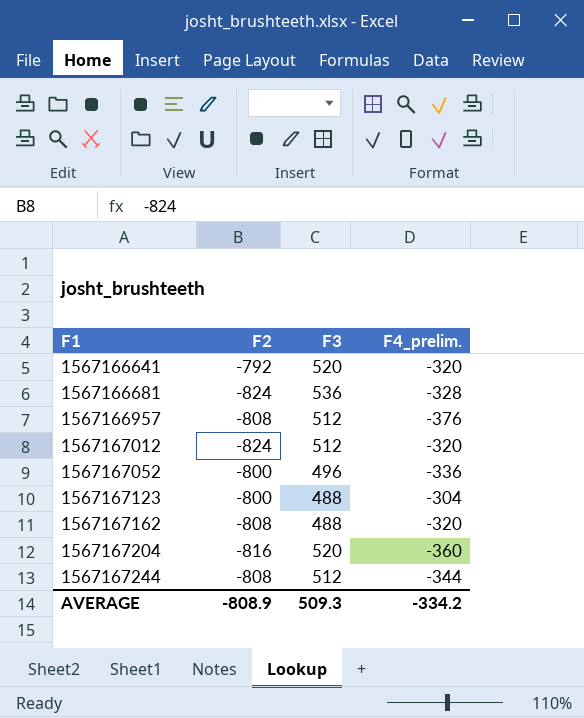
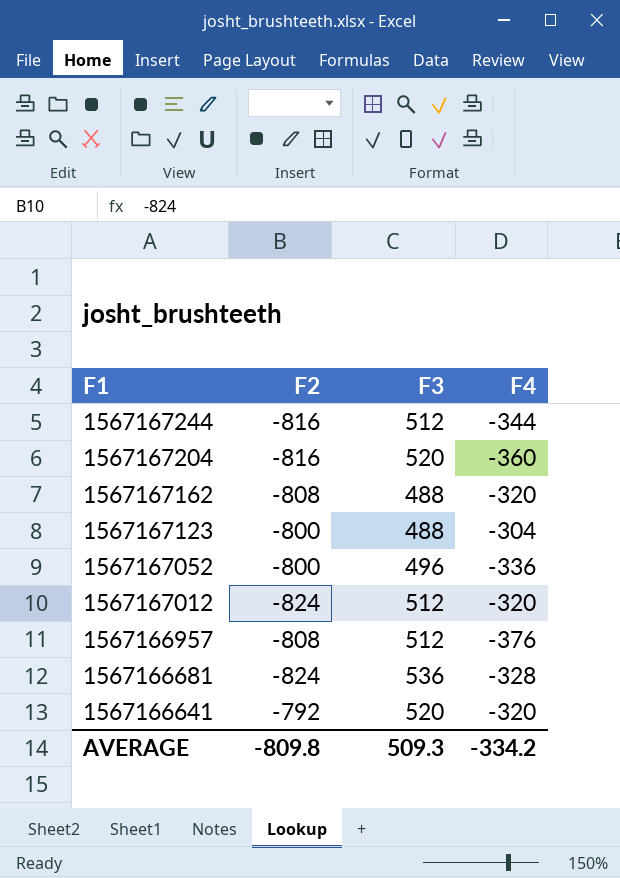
row order: F1 ascending -> F1 descending
column name: F4_prelim. -> F4
1567167244 | F2: -808 -> -816
AVERAGE | F2: -808.9 -> -809.8

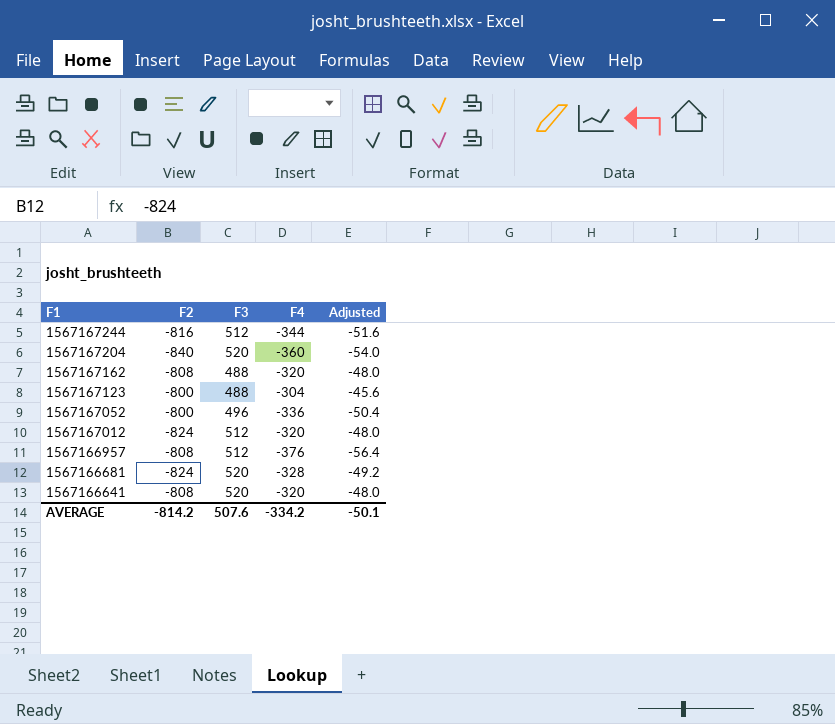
column Adjusted | formula: none -> [F4] * 0.15
1567167204 | F2: -816 -> -840
1567166681 | F3: 536 -> 520
1567166641 | F2: -792 -> -808
AVERAGE | F2: -809.8 -> -814.2
AVERAGE | F3: 509.3 -> 507.6

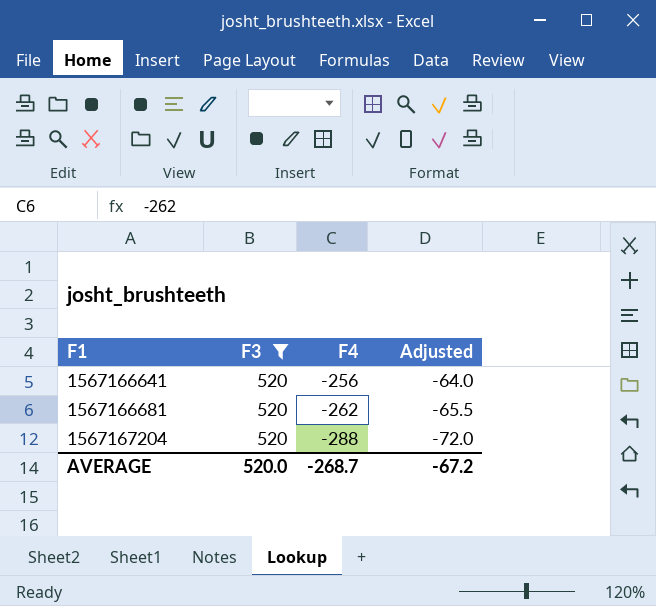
filter: none -> F3 = 520
row order: F1 descending -> F1 ascending
column F2 | position: 2 -> none
column Adjusted | formula: [F4] * 0.15 -> [F4] * 0.25
1567166641 | F4: -320 -> -256
1567166681 | F4: -328 -> -262
1567167204 | F4: -360 -> -288
AVERAGE | F3: 507.6 -> 520.0
AVERAGE | F4: -334.2 -> -268.7
AVERAGE | Adjusted: -50.1 -> -67.2

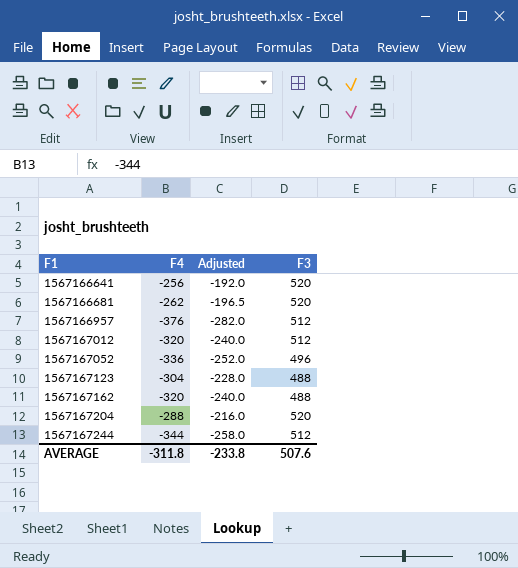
filter: F3 = 520 -> none
column Adjusted | formula: [F4] * 0.25 -> [F4] * 0.75
column F3 | position: 2 -> 4
AVERAGE | F4: -268.7 -> -311.8
AVERAGE | Adjusted: -67.2 -> -233.8
AVERAGE | F3: 520.0 -> 507.6

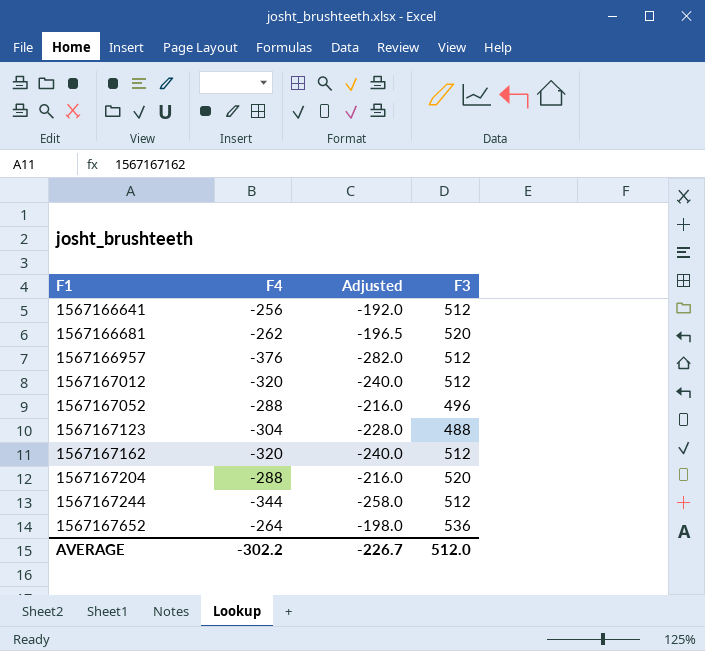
1567166641 | F3: 520 -> 512
1567167052 | F4: -336 -> -288
1567167052 | Adjusted: -252.0 -> -216.0
1567167162 | F3: 488 -> 512
row 1567167652: none -> -264 | -198.0 | 536
AVERAGE | F4: -311.8 -> -302.2
AVERAGE | Adjusted: -233.8 -> -226.7
AVERAGE | F3: 507.6 -> 512.0

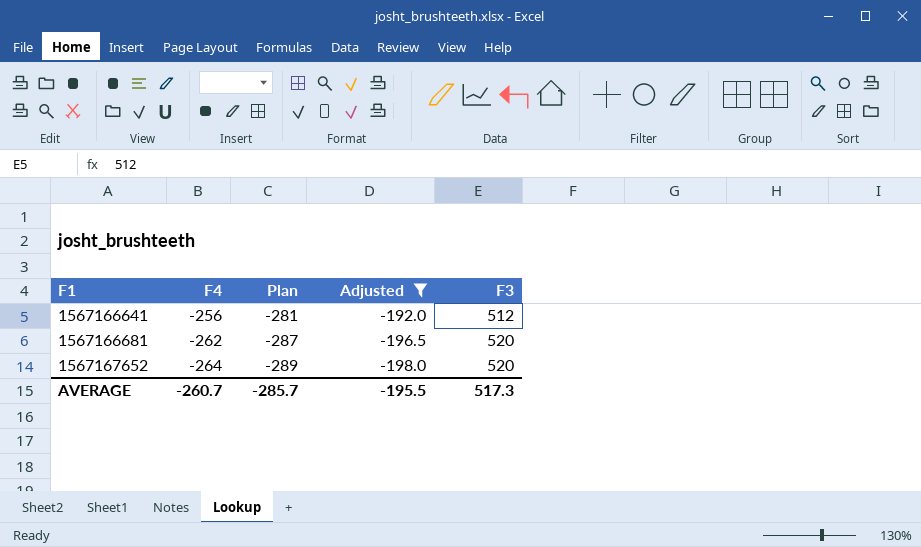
filter: none -> Adjusted >= -198.0
column Plan | formula: none -> [F4] - 25
1567167652 | F3: 536 -> 520
AVERAGE | F4: -302.2 -> -260.7
AVERAGE | Adjusted: -226.7 -> -195.5
AVERAGE | F3: 512.0 -> 517.3

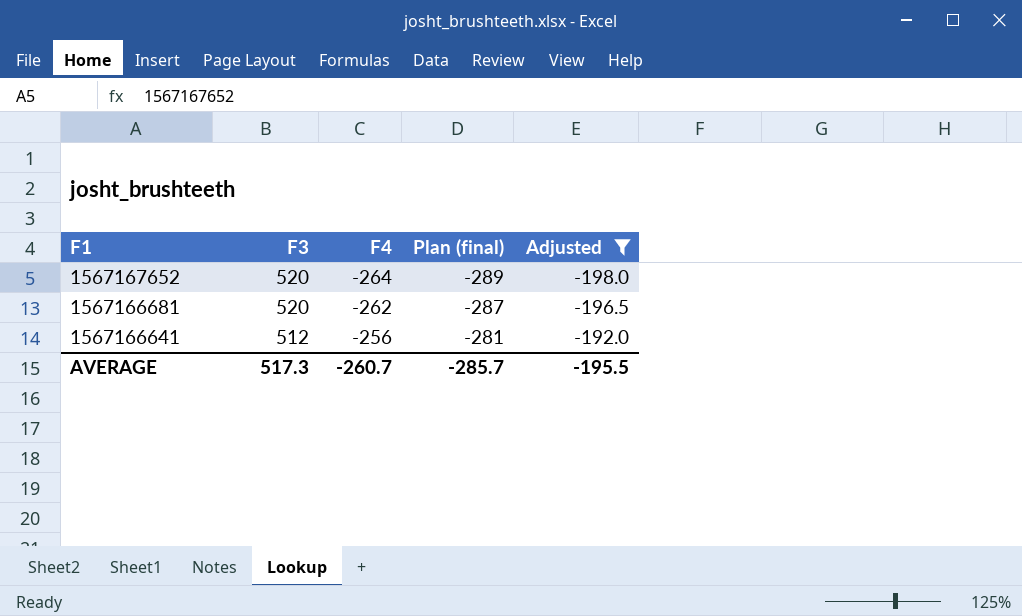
row order: F1 ascending -> F1 descending
column F3 | position: 5 -> 2
column name: Plan -> Plan (final)

